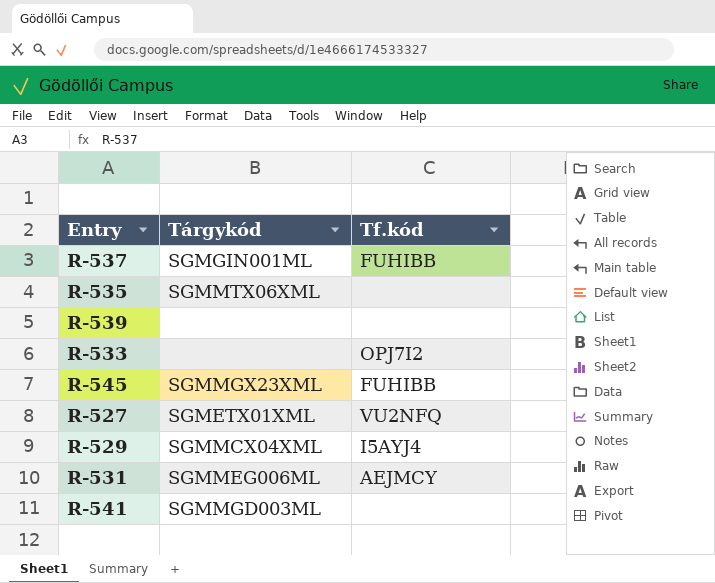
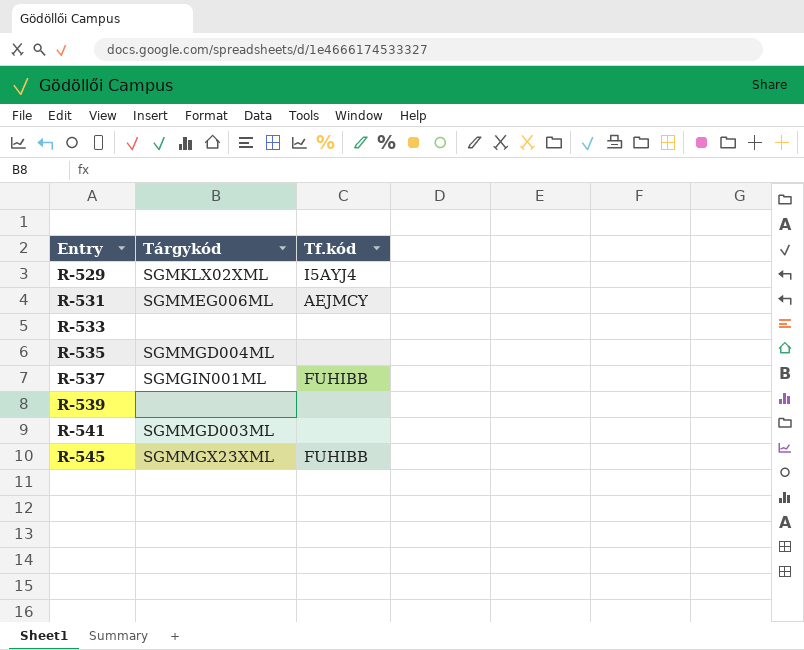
row order: none -> Entry ascending
row R-527: SGMETX01XML | VU2NFQ -> none
R-529 | Tárgykód: SGMMCX04XML -> SGMKLX02XML
R-533 | Tf.kód: OPJ7I2 -> none
R-535 | Tárgykód: SGMMTX06XML -> SGMMGD004ML

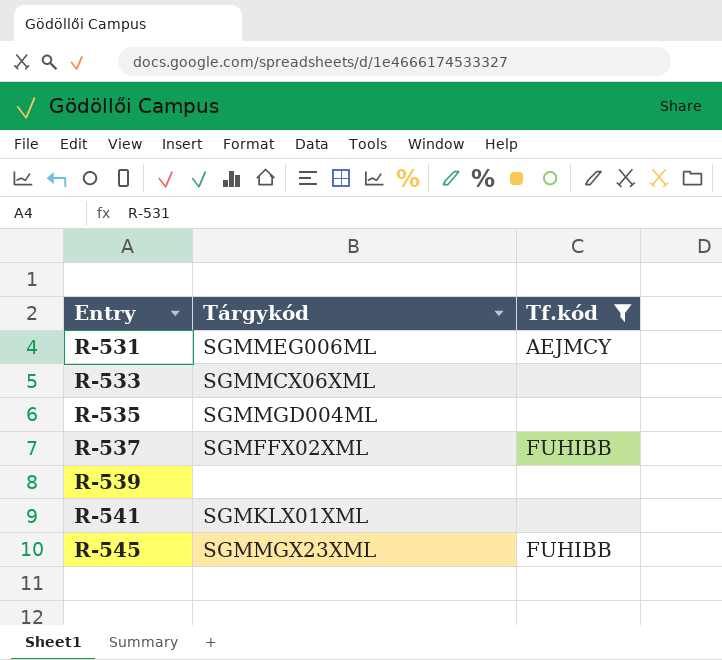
filter: none -> Tf.kód != I5AYJ4
R-533 | Tárgykód: none -> SGMMCX06XML
R-537 | Tárgykód: SGMGIN001ML -> SGMFFX02XML
R-541 | Tárgykód: SGMMGD003ML -> SGMKLX01XML

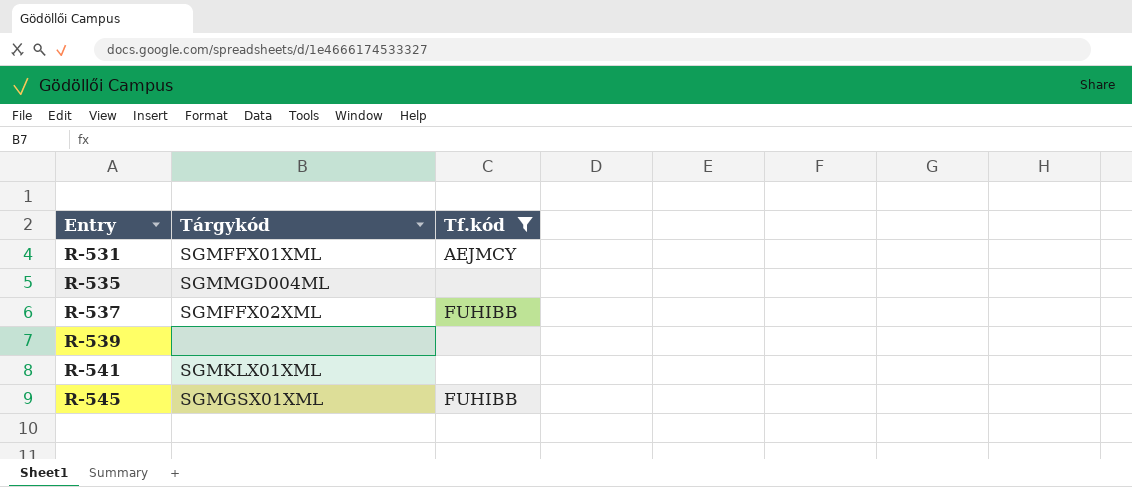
row R-533: SGMMCX06XML | none -> none
R-531 | Tárgykód: SGMMEG006ML -> SGMFFX01XML
R-545 | Tárgykód: SGMMGX23XML -> SGMGSX01XML

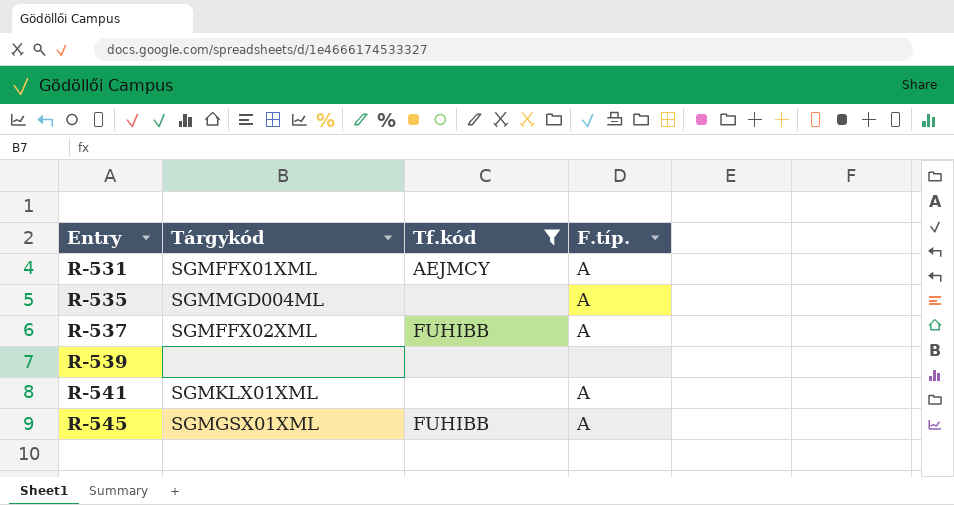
column F.típ. | position: none -> 4

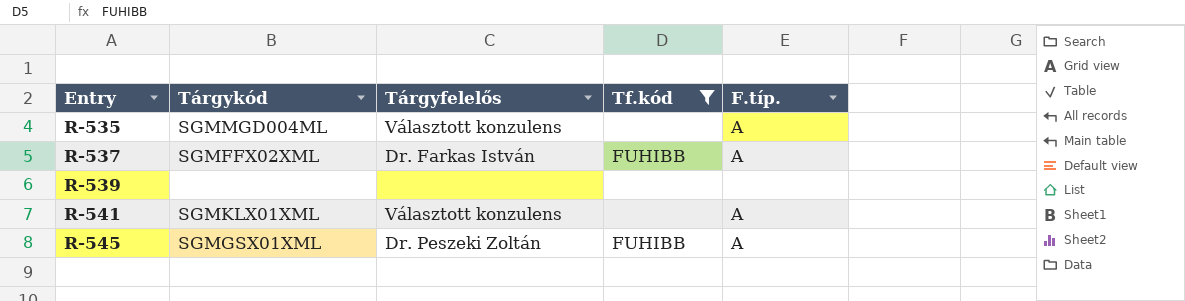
column Tárgyfelelős | position: none -> 3
row R-531: SGMFFX01XML | AEJMCY | A -> none

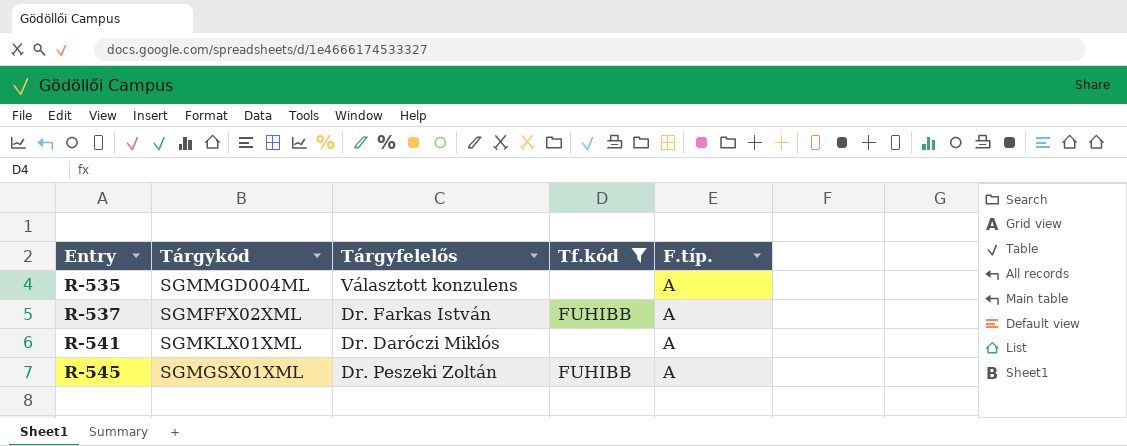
row R-539: none | none | none | none -> none
R-541 | Tárgyfelelős: Választott konzulens -> Dr. Daróczi Miklós

